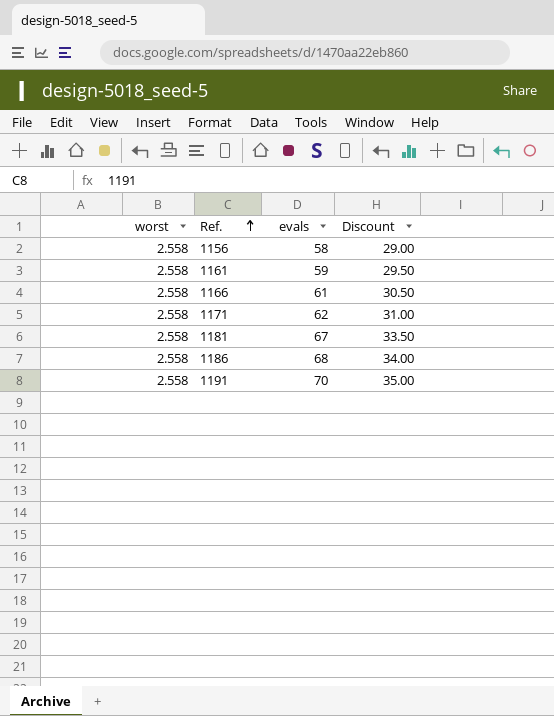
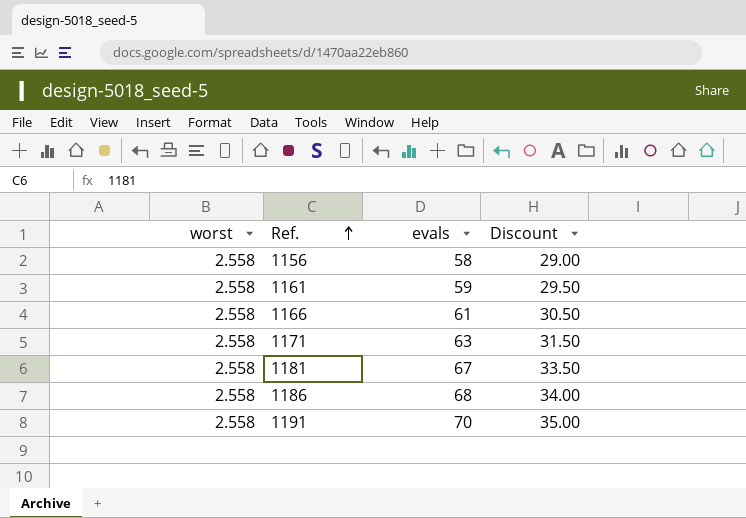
1171 | evals: 62 -> 63
1171 | Discount: 31.00 -> 31.50

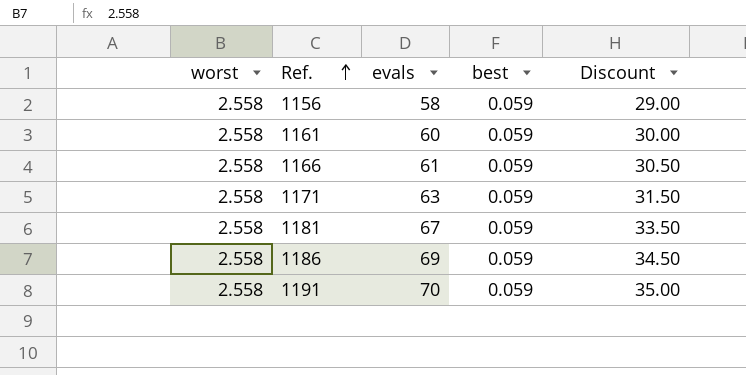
column best | position: none -> 4
1161 | evals: 59 -> 60
1161 | Discount: 29.50 -> 30.00
1186 | evals: 68 -> 69
1186 | Discount: 34.00 -> 34.50

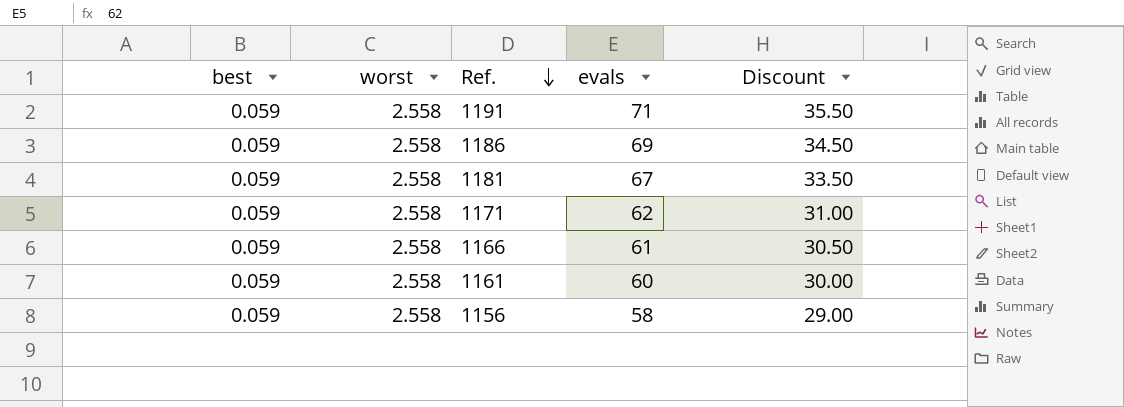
row order: Ref. ascending -> Ref. descending
column best | position: 4 -> 1
1191 | evals: 70 -> 71
1191 | Discount: 35.00 -> 35.50
1171 | evals: 63 -> 62
1171 | Discount: 31.50 -> 31.00

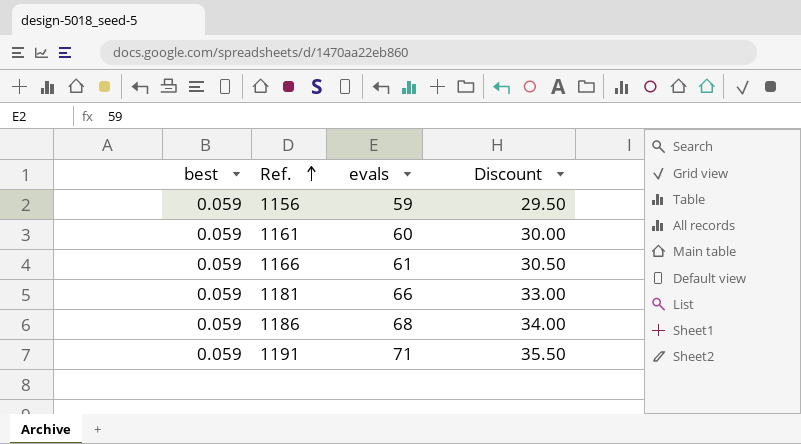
row order: Ref. descending -> Ref. ascending
column worst | position: 2 -> none
row 1171: 0.059 | 2.558 | 62 | 31.00 -> none
1156 | evals: 58 -> 59
1156 | Discount: 29.00 -> 29.50
1181 | evals: 67 -> 66
1181 | Discount: 33.50 -> 33.00
1186 | evals: 69 -> 68
1186 | Discount: 34.50 -> 34.00

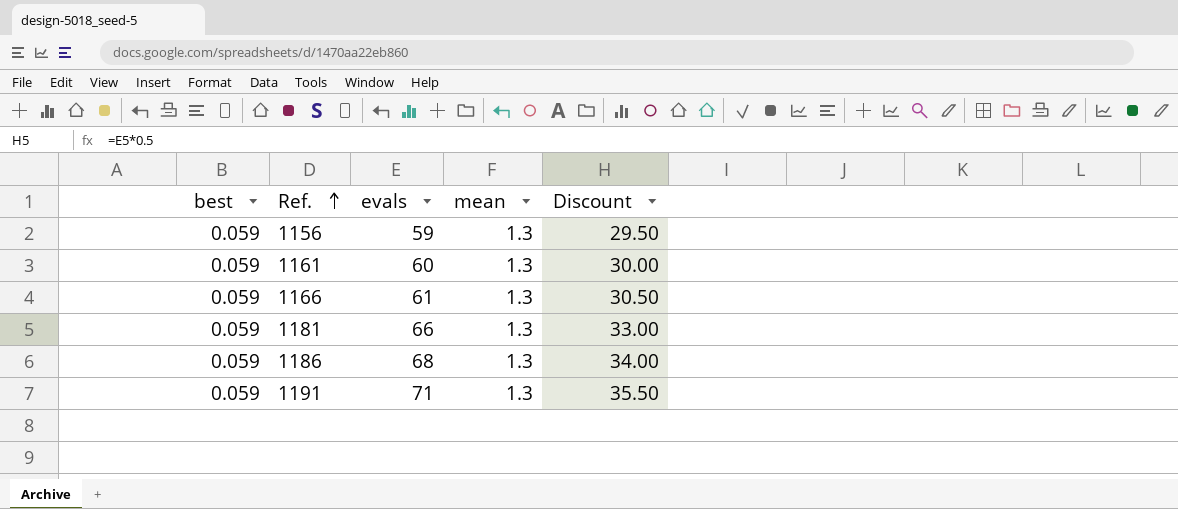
column mean | position: none -> 4

